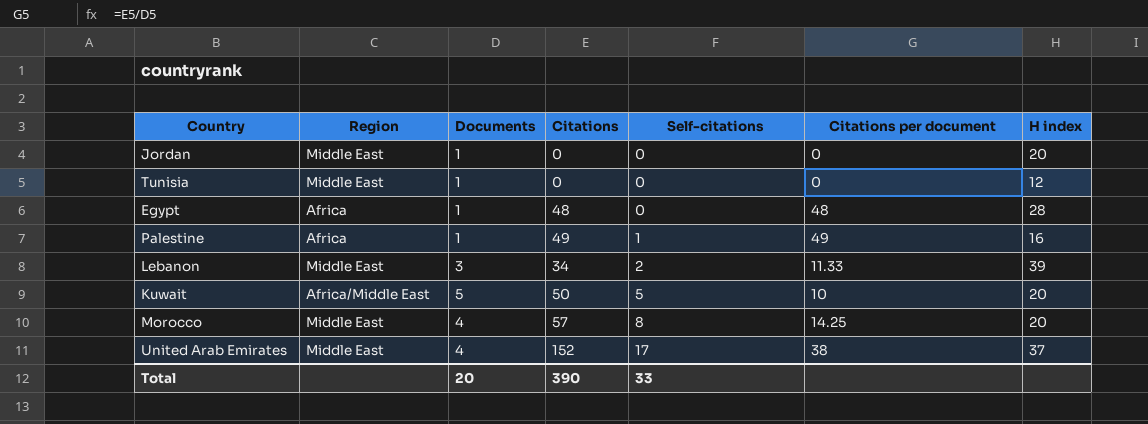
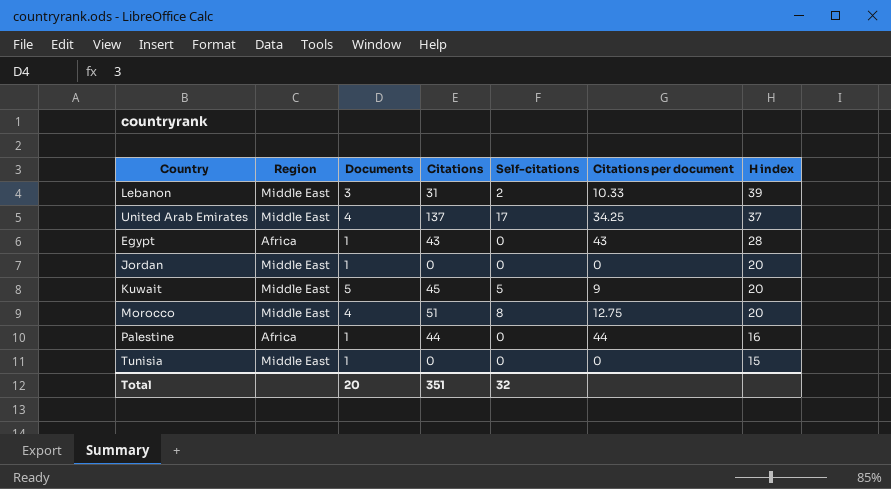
row order: Self-citations ascending -> H index descending
Lebanon | Citations: 34 -> 31
Lebanon | Citations per document: 11.33 -> 10.33
United Arab Emirates | Citations: 152 -> 137
United Arab Emirates | Citations per document: 38 -> 34.25
Egypt | Citations: 48 -> 43
Egypt | Citations per document: 48 -> 43
Kuwait | Region: Africa/Middle East -> Middle East
Kuwait | Citations: 50 -> 45
Kuwait | Citations per document: 10 -> 9
Morocco | Citations: 57 -> 51
Morocco | Citations per document: 14.25 -> 12.75
Palestine | Citations: 49 -> 44
Palestine | Self-citations: 1 -> 0
Palestine | Citations per document: 49 -> 44
Tunisia | H index: 12 -> 15
Total | Citations: 390 -> 351
Total | Self-citations: 33 -> 32

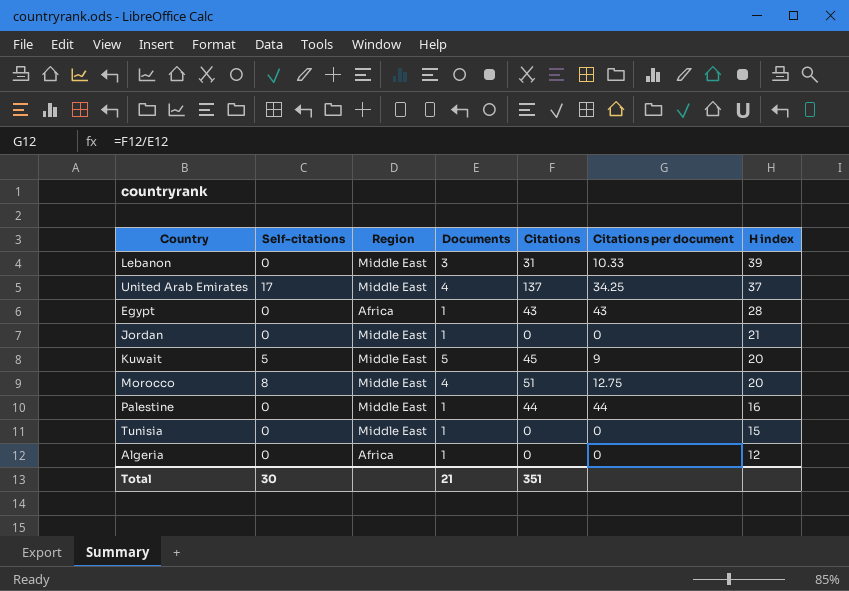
column Self-citations | position: 5 -> 2
Lebanon | Self-citations: 2 -> 0
Jordan | H index: 20 -> 21
Palestine | Region: Africa -> Middle East
row Algeria: none -> 0 | Africa | 1 | 0 | 0 | 12
Total | Self-citations: 32 -> 30
Total | Documents: 20 -> 21

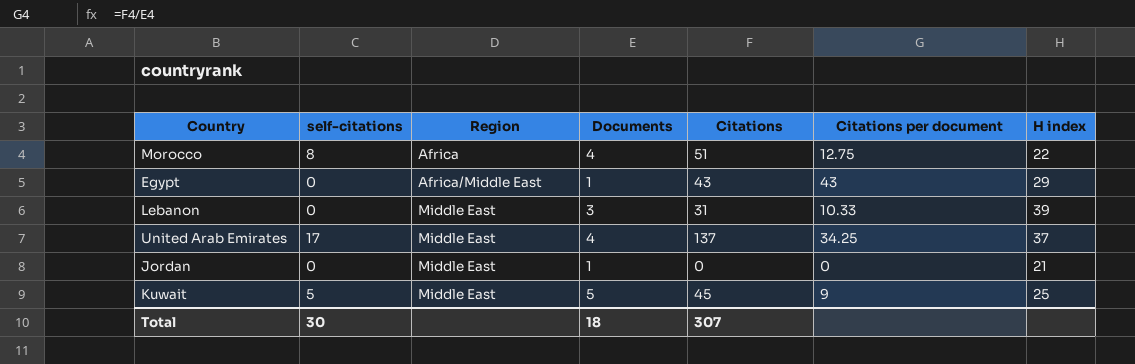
row order: H index descending -> Region ascending
column name: Self-citations -> self-citations
row Palestine: 0 | Middle East | 1 | 44 | 44 | 16 -> none
row Tunisia: 0 | Middle East | 1 | 0 | 0 | 15 -> none
row Algeria: 0 | Africa | 1 | 0 | 0 | 12 -> none
Morocco | Region: Middle East -> Africa
Morocco | H index: 20 -> 22
Egypt | Region: Africa -> Africa/Middle East
Egypt | H index: 28 -> 29
Kuwait | H index: 20 -> 25
Total | Documents: 21 -> 18
Total | Citations: 351 -> 307

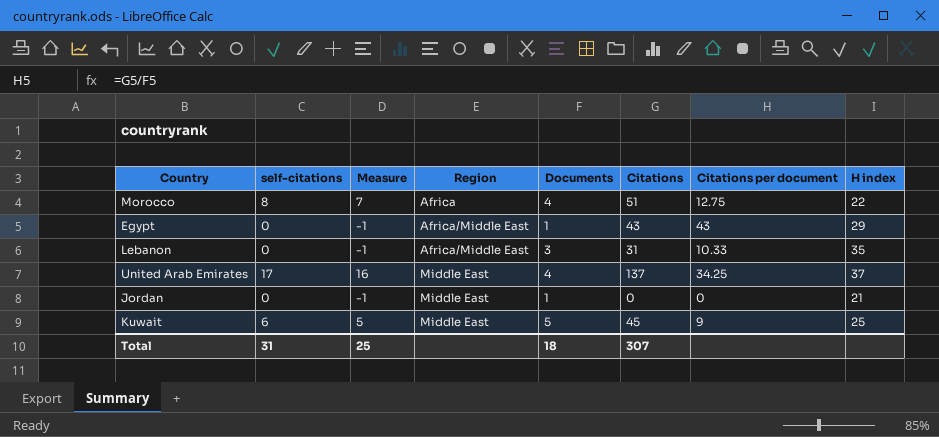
column Measure | formula: none -> [self-citations] - 1
Lebanon | Region: Middle East -> Africa/Middle East
Lebanon | H index: 39 -> 35
Kuwait | self-citations: 5 -> 6
Total | self-citations: 30 -> 31

